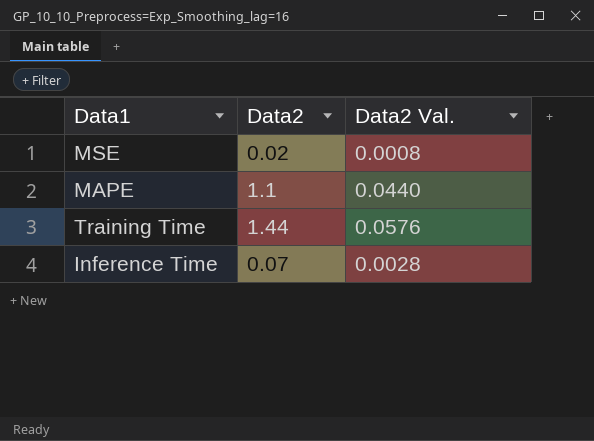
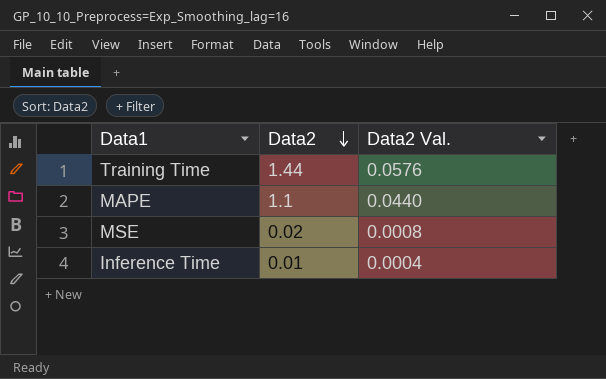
row order: none -> Data2 descending
Inference Time | Data2: 0.07 -> 0.01
Inference Time | Data2 Val.: 0.0028 -> 0.0004

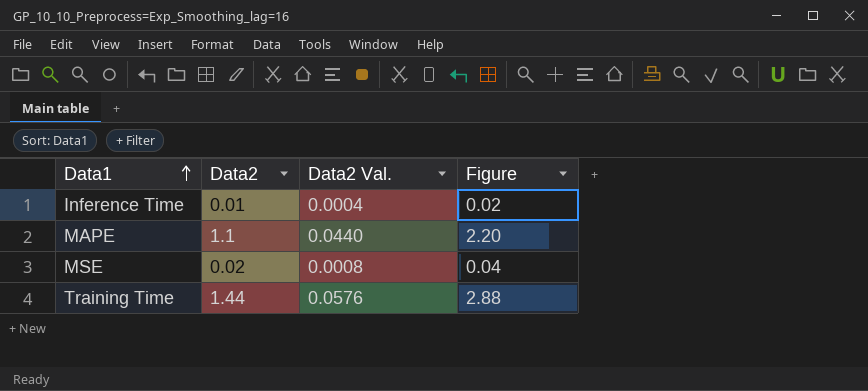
row order: Data2 descending -> Data1 ascending
column Figure | formula: none -> [Data2] * 2

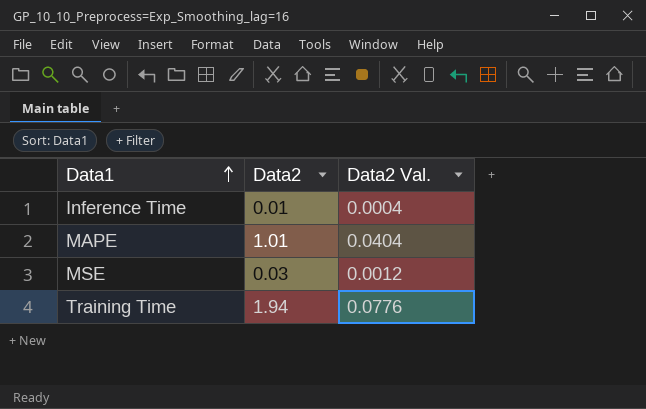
column Figure | formula: [Data2] * 2 -> none
MAPE | Data2: 1.1 -> 1.01
MAPE | Data2 Val.: 0.0440 -> 0.0404
MSE | Data2: 0.02 -> 0.03
MSE | Data2 Val.: 0.0008 -> 0.0012
Training Time | Data2: 1.44 -> 1.94
Training Time | Data2 Val.: 0.0576 -> 0.0776

